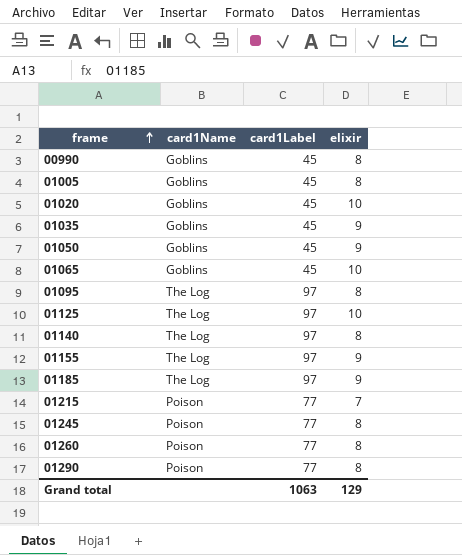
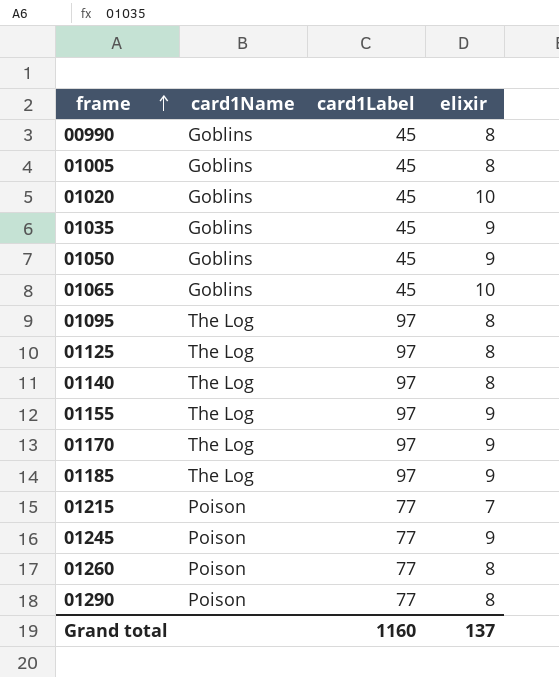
01125 | elixir: 10 -> 8
row 01170: none -> The Log | 97 | 9
01245 | elixir: 8 -> 9
Grand total | card1Label: 1063 -> 1160
Grand total | elixir: 129 -> 137

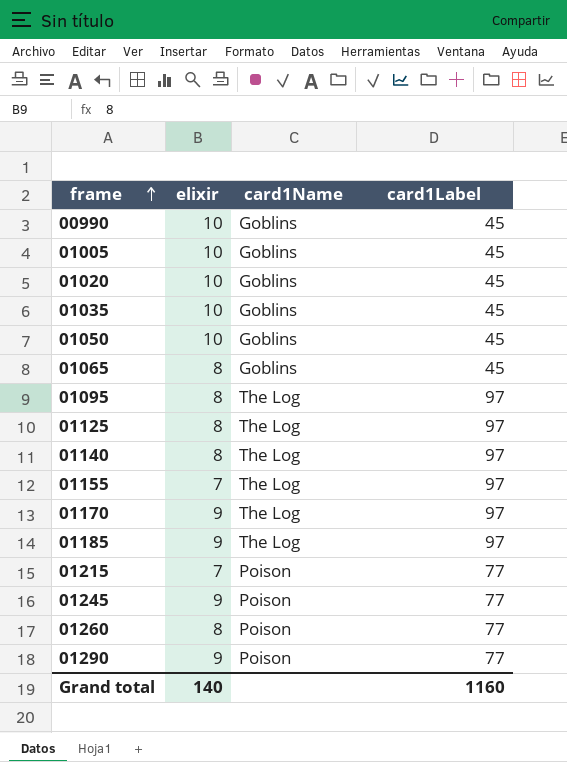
column elixir | position: 4 -> 2
00990 | elixir: 8 -> 10
01005 | elixir: 8 -> 10
01035 | elixir: 9 -> 10
01050 | elixir: 9 -> 10
01065 | elixir: 10 -> 8
01155 | elixir: 9 -> 7
01290 | elixir: 8 -> 9
Grand total | elixir: 137 -> 140

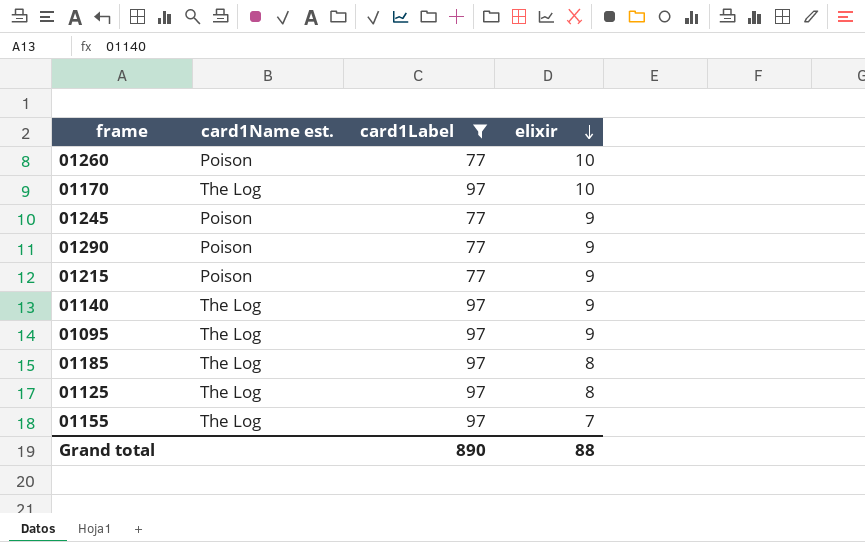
filter: none -> card1Label != 45
row order: frame ascending -> elixir descending
column name: card1Name -> card1Name est.
column elixir | position: 2 -> 4
01260 | elixir: 8 -> 10
01170 | elixir: 9 -> 10
01215 | elixir: 7 -> 9
01140 | elixir: 8 -> 9
01095 | elixir: 8 -> 9
01185 | elixir: 9 -> 8
Grand total | card1Label: 1160 -> 890
Grand total | elixir: 140 -> 88

